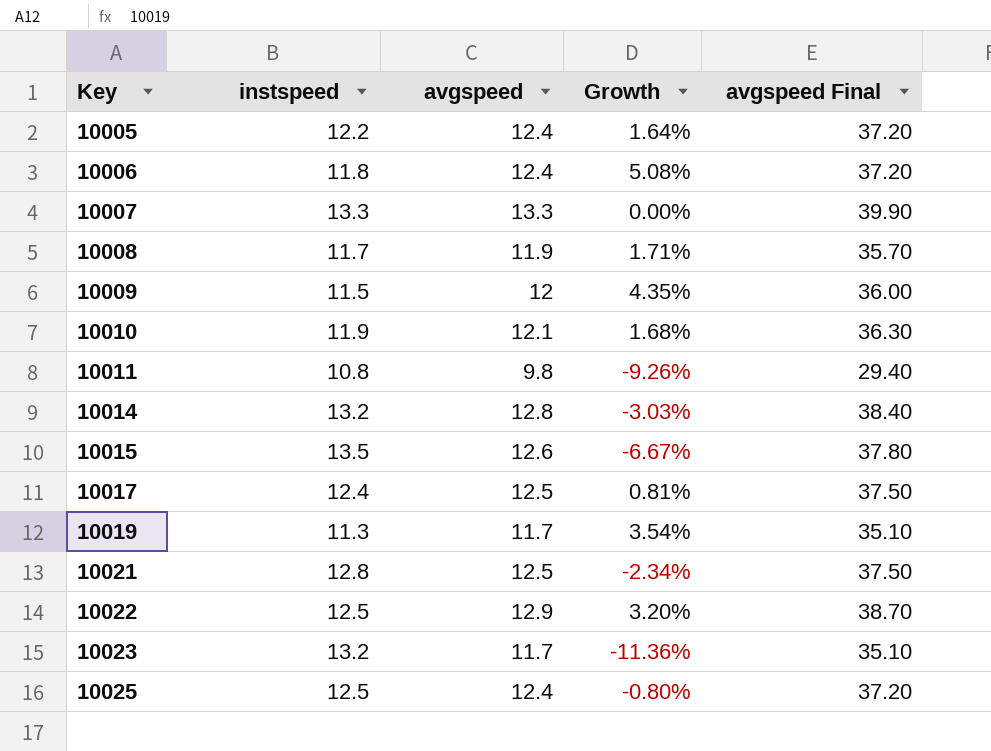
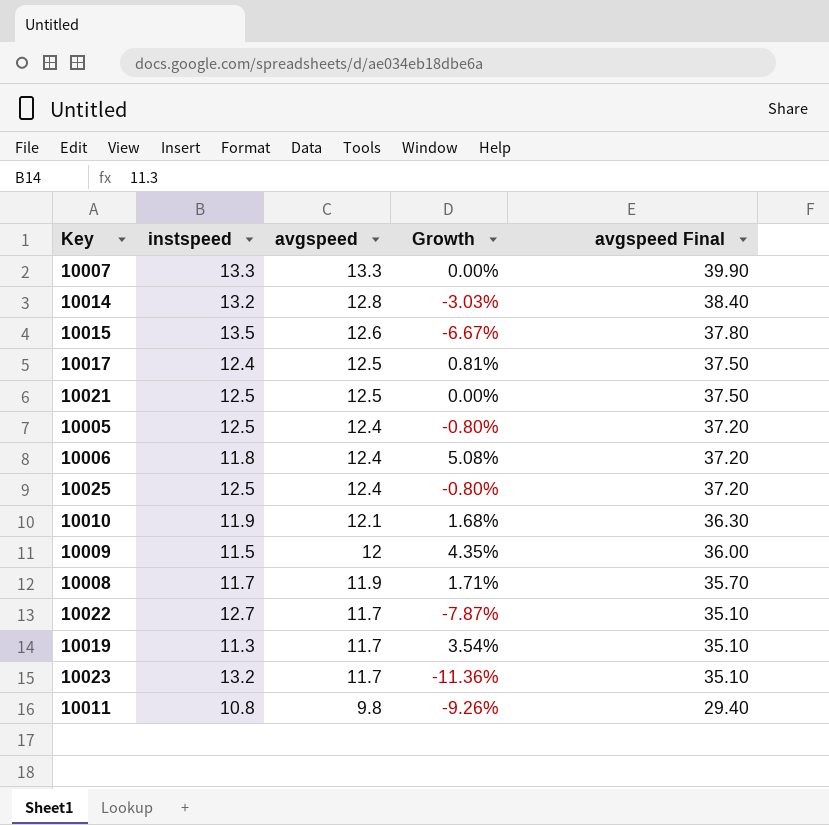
row order: Key ascending -> avgspeed descending
10021 | instspeed: 12.8 -> 12.5
10021 | Growth: -2.34% -> 0.00%
10005 | instspeed: 12.2 -> 12.5
10005 | Growth: 1.64% -> -0.80%
10022 | instspeed: 12.5 -> 12.7
10022 | avgspeed: 12.9 -> 11.7
10022 | Growth: 3.20% -> -7.87%
10022 | avgspeed Final: 38.70 -> 35.10

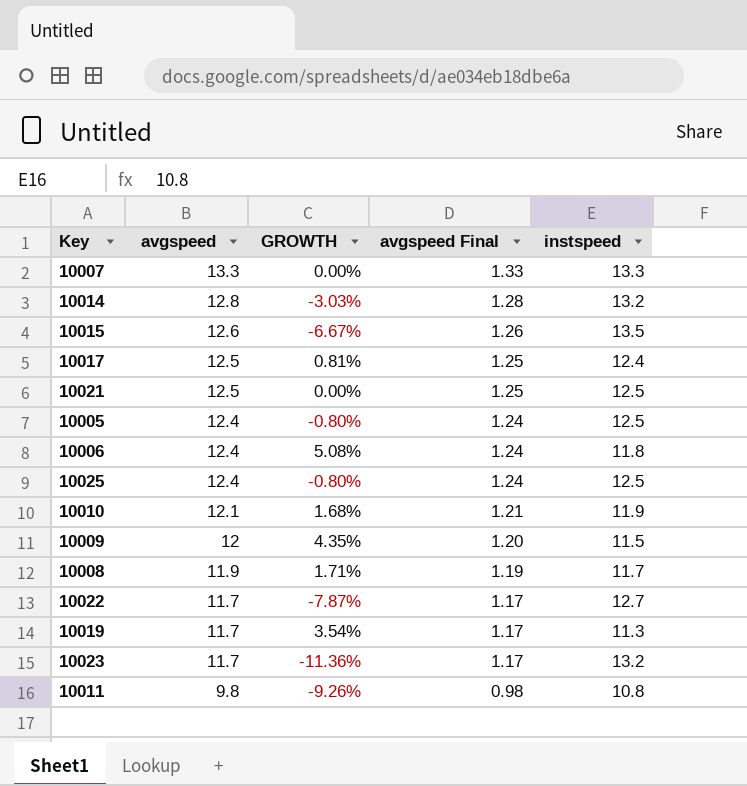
column name: Growth -> GROWTH
column avgspeed Final | formula: [avgspeed] * 3 -> [avgspeed] * 0.1
column instspeed | position: 2 -> 5

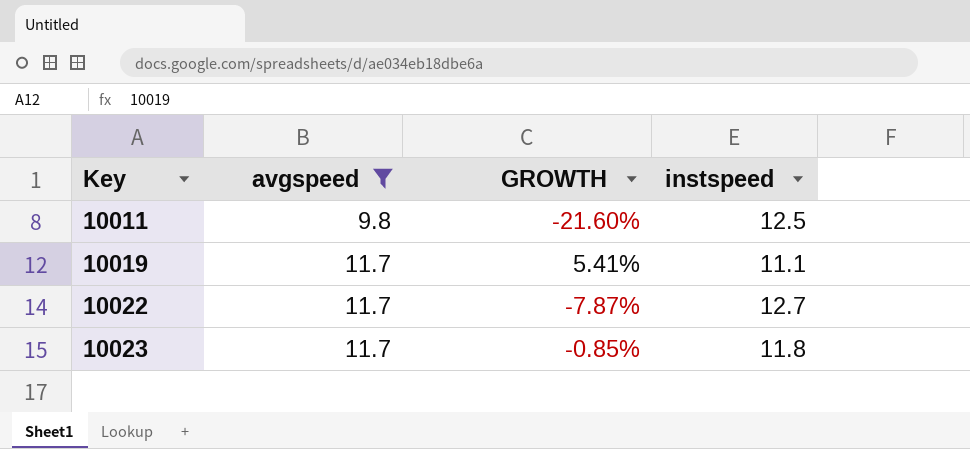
filter: none -> avgspeed <= 11.7
row order: avgspeed descending -> Key ascending
column avgspeed Final | formula: [avgspeed] * 0.1 -> none
10011 | GROWTH: -9.26% -> -21.60%
10011 | instspeed: 10.8 -> 12.5
10019 | GROWTH: 3.54% -> 5.41%
10019 | instspeed: 11.3 -> 11.1
10023 | GROWTH: -11.36% -> -0.85%
10023 | instspeed: 13.2 -> 11.8

